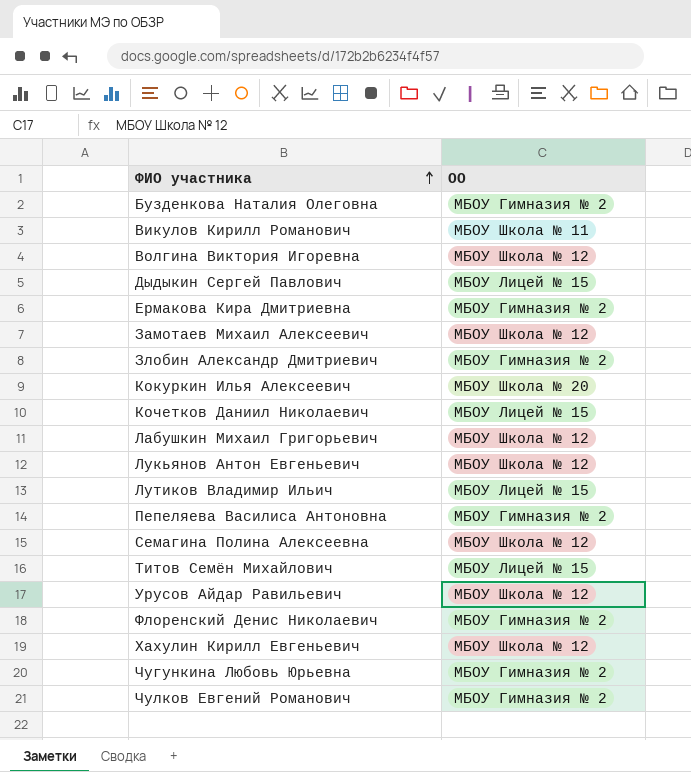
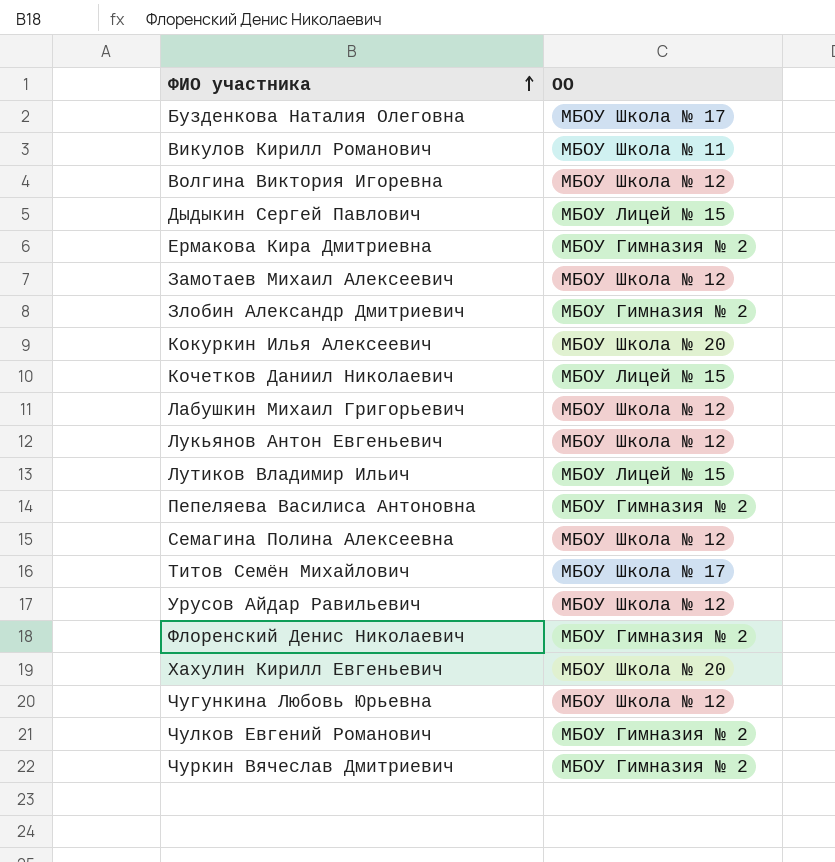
Бузденкова Наталия Олеговна | ОО: МБОУ Гимназия № 2 -> МБОУ Школа № 17
Титов Семён Михайлович | ОО: МБОУ Лицей № 15 -> МБОУ Школа № 17
Хахулин Кирилл Евгеньевич | ОО: МБОУ Школа № 12 -> МБОУ Школа № 20
Чугункина Любовь Юрьевна | ОО: МБОУ Гимназия № 2 -> МБОУ Школа № 12
row Чуркин Вячеслав Дмитриевич: none -> МБОУ Гимназия № 2

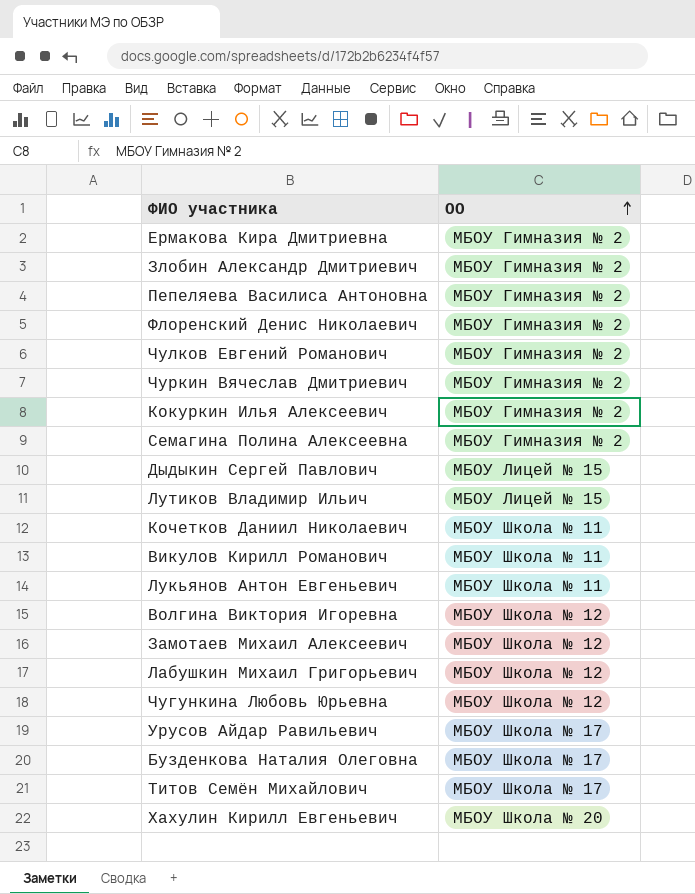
row order: ФИО участника ascending -> ОО ascending
Кокуркин Илья Алексеевич | ОО: МБОУ Школа № 20 -> МБОУ Гимназия № 2
Семагина Полина Алексеевна | ОО: МБОУ Школа № 12 -> МБОУ Гимназия № 2
Кочетков Даниил Николаевич | ОО: МБОУ Лицей № 15 -> МБОУ Школа № 11
Лукьянов Антон Евгеньевич | ОО: МБОУ Школа № 12 -> МБОУ Школа № 11
Урусов Айдар Равильевич | ОО: МБОУ Школа № 12 -> МБОУ Школа № 17

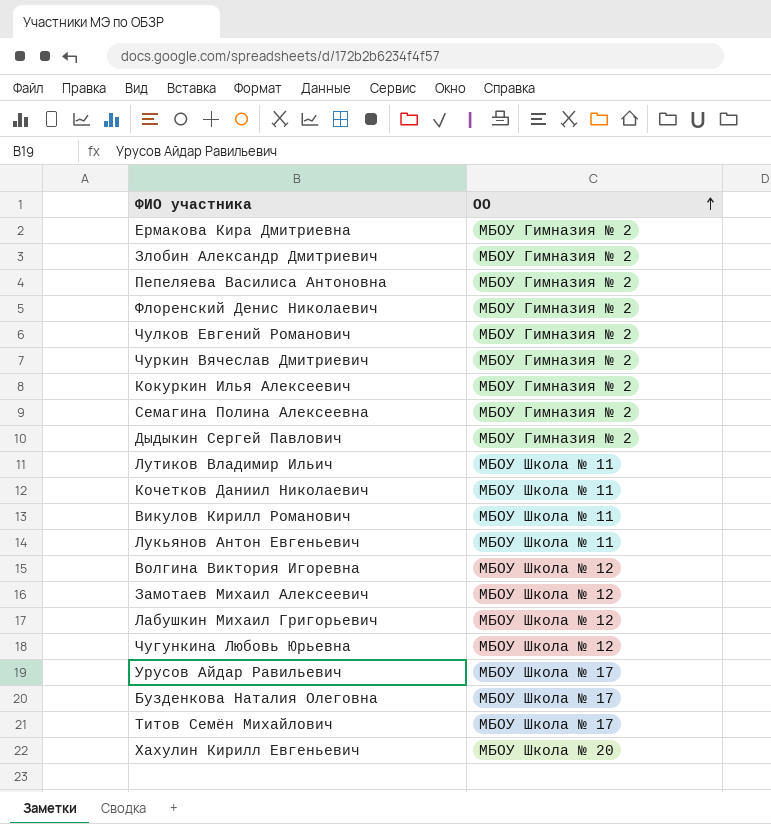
Дыдыкин Сергей Павлович | ОО: МБОУ Лицей № 15 -> МБОУ Гимназия № 2
Лутиков Владимир Ильич | ОО: МБОУ Лицей № 15 -> МБОУ Школа № 11

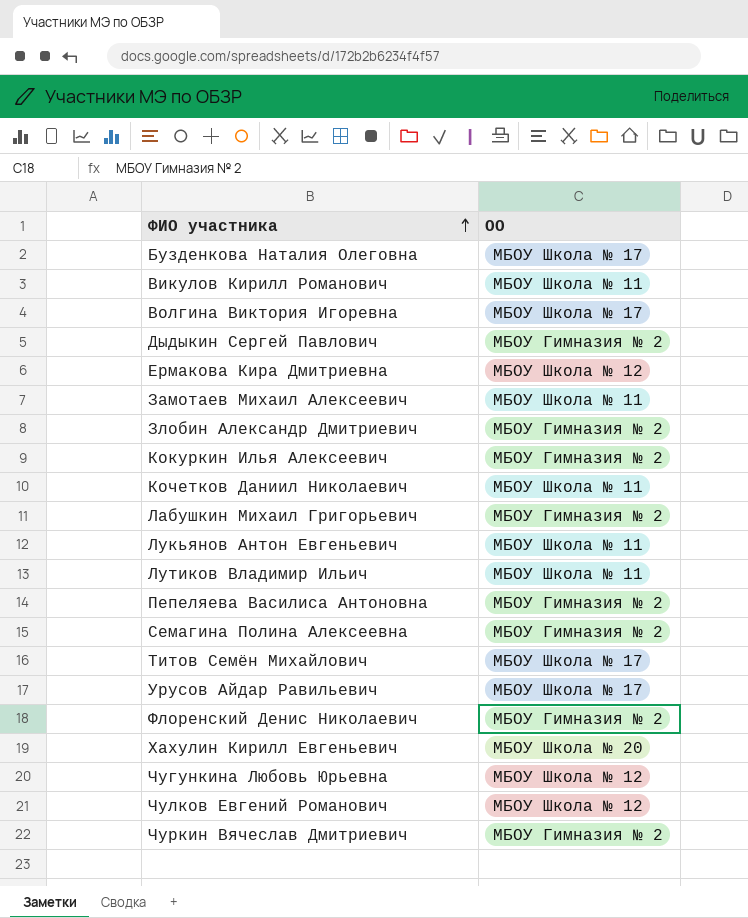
row order: ОО ascending -> ФИО участника ascending
Волгина Виктория Игоревна | ОО: МБОУ Школа № 12 -> МБОУ Школа № 17
Ермакова Кира Дмитриевна | ОО: МБОУ Гимназия № 2 -> МБОУ Школа № 12
Замотаев Михаил Алексеевич | ОО: МБОУ Школа № 12 -> МБОУ Школа № 11
Лабушкин Михаил Григорьевич | ОО: МБОУ Школа № 12 -> МБОУ Гимназия № 2
Чулков Евгений Романович | ОО: МБОУ Гимназия № 2 -> МБОУ Школа № 12

